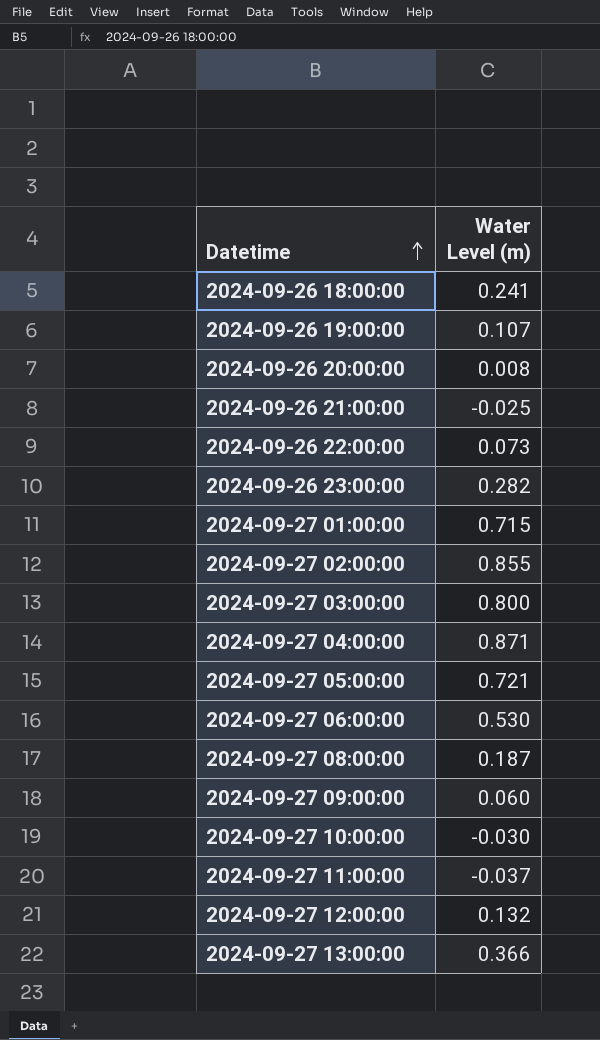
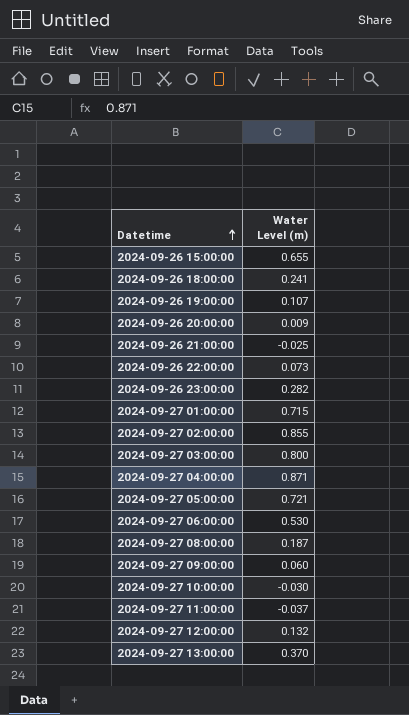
row 2024-09-26 15:00:00: none -> 0.655
2024-09-26 20:00:00 | Water Level (m): 0.008 -> 0.009
2024-09-27 13:00:00 | Water Level (m): 0.366 -> 0.370

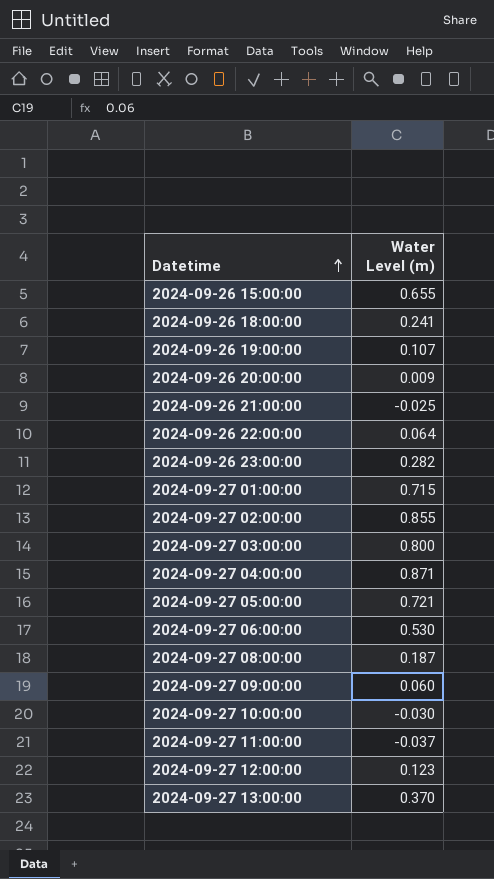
2024-09-26 22:00:00 | Water Level (m): 0.073 -> 0.064
2024-09-27 12:00:00 | Water Level (m): 0.132 -> 0.123

